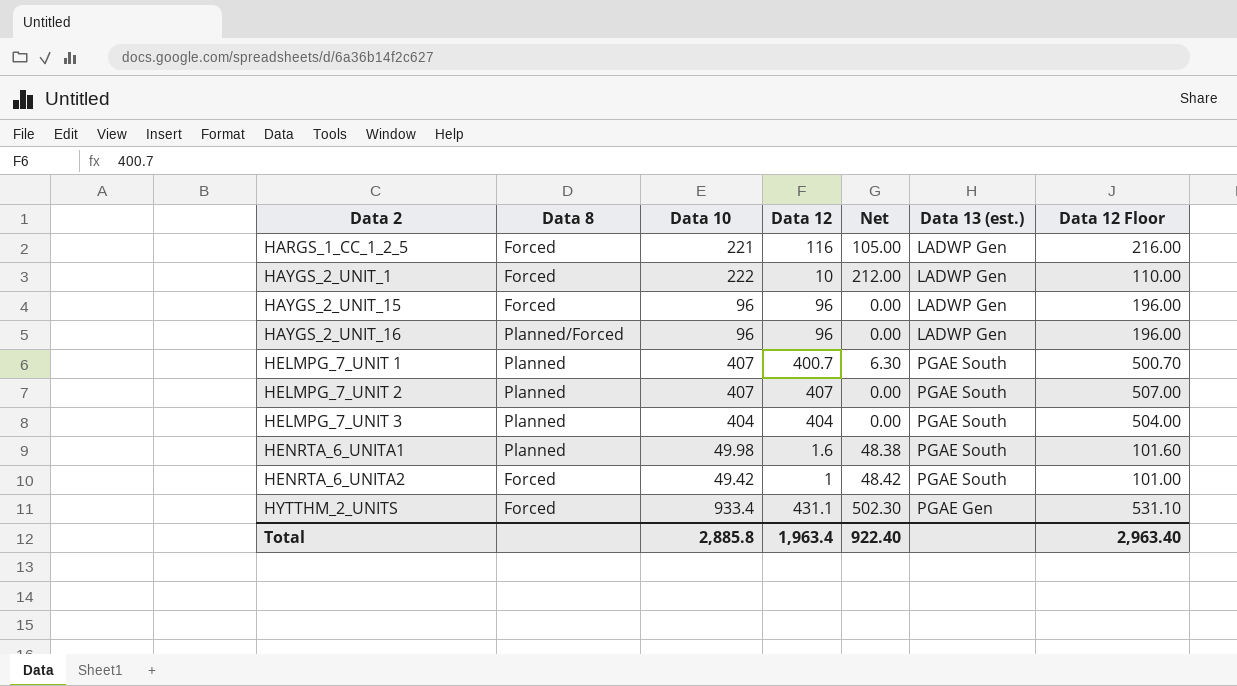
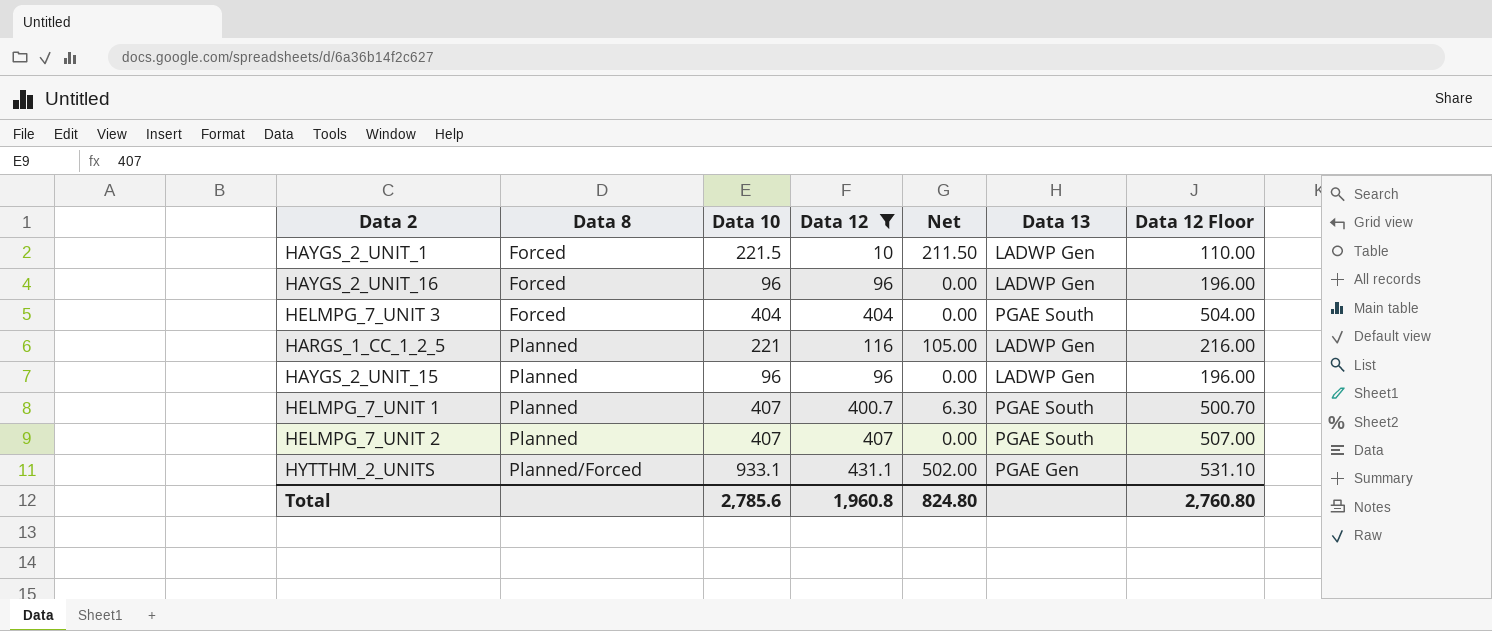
filter: none -> Data 12 >= 10
row order: Data 2 ascending -> Data 8 ascending
column name: Data 13 (est.) -> Data 13
HAYGS_2_UNIT_1 | Data 10: 222 -> 221.5
HAYGS_2_UNIT_1 | Net: 212.00 -> 211.50
HAYGS_2_UNIT_16 | Data 8: Planned/Forced -> Forced
HELMPG_7_UNIT 3 | Data 8: Planned -> Forced
HARGS_1_CC_1_2_5 | Data 8: Forced -> Planned
HAYGS_2_UNIT_15 | Data 8: Forced -> Planned
HYTTHM_2_UNITS | Data 8: Forced -> Planned/Forced
HYTTHM_2_UNITS | Data 10: 933.4 -> 933.1
HYTTHM_2_UNITS | Net: 502.30 -> 502.00
Total | Data 10: 2,885.8 -> 2,785.6
Total | Data 12: 1,963.4 -> 1,960.8
Total | Net: 922.40 -> 824.80
Total | Data 12 Floor: 2,963.40 -> 2,760.80

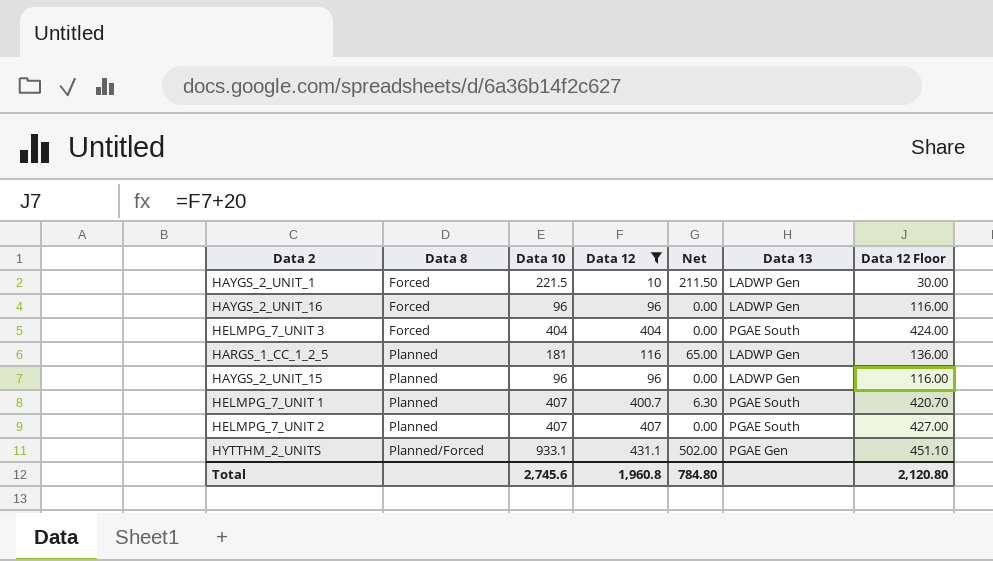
column Data 12 Floor | formula: [Data 12] + 100 -> [Data 12] + 20
HARGS_1_CC_1_2_5 | Data 10: 221 -> 181
HARGS_1_CC_1_2_5 | Net: 105.00 -> 65.00
Total | Data 10: 2,785.6 -> 2,745.6
Total | Net: 824.80 -> 784.80
Total | Data 12 Floor: 2,760.80 -> 2,120.80

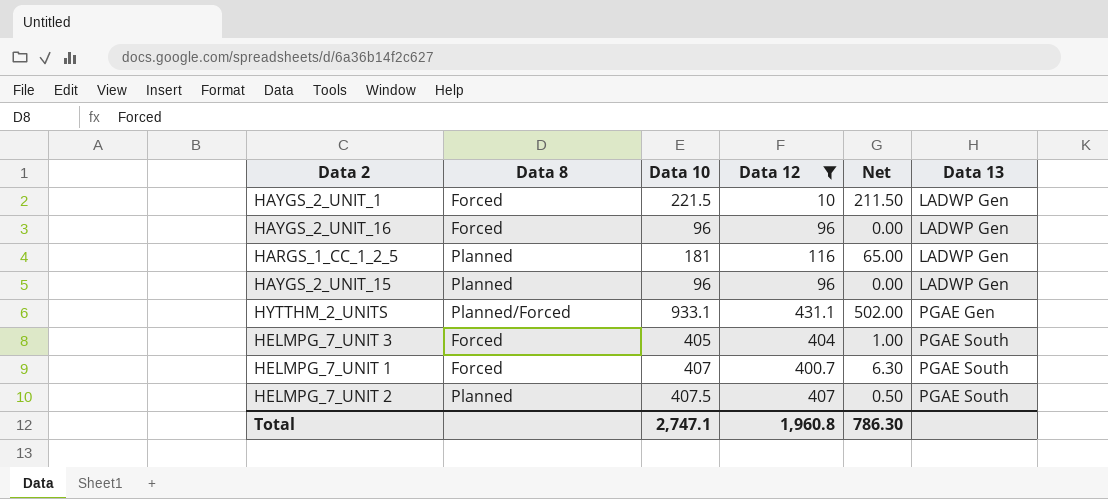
row order: Data 8 ascending -> Data 13 ascending
column Data 12 Floor | formula: [Data 12] + 20 -> none
HELMPG_7_UNIT 3 | Data 10: 404 -> 405
HELMPG_7_UNIT 3 | Net: 0.00 -> 1.00
HELMPG_7_UNIT 1 | Data 8: Planned -> Forced
HELMPG_7_UNIT 2 | Data 10: 407 -> 407.5
HELMPG_7_UNIT 2 | Net: 0.00 -> 0.50
Total | Data 10: 2,745.6 -> 2,747.1
Total | Net: 784.80 -> 786.30

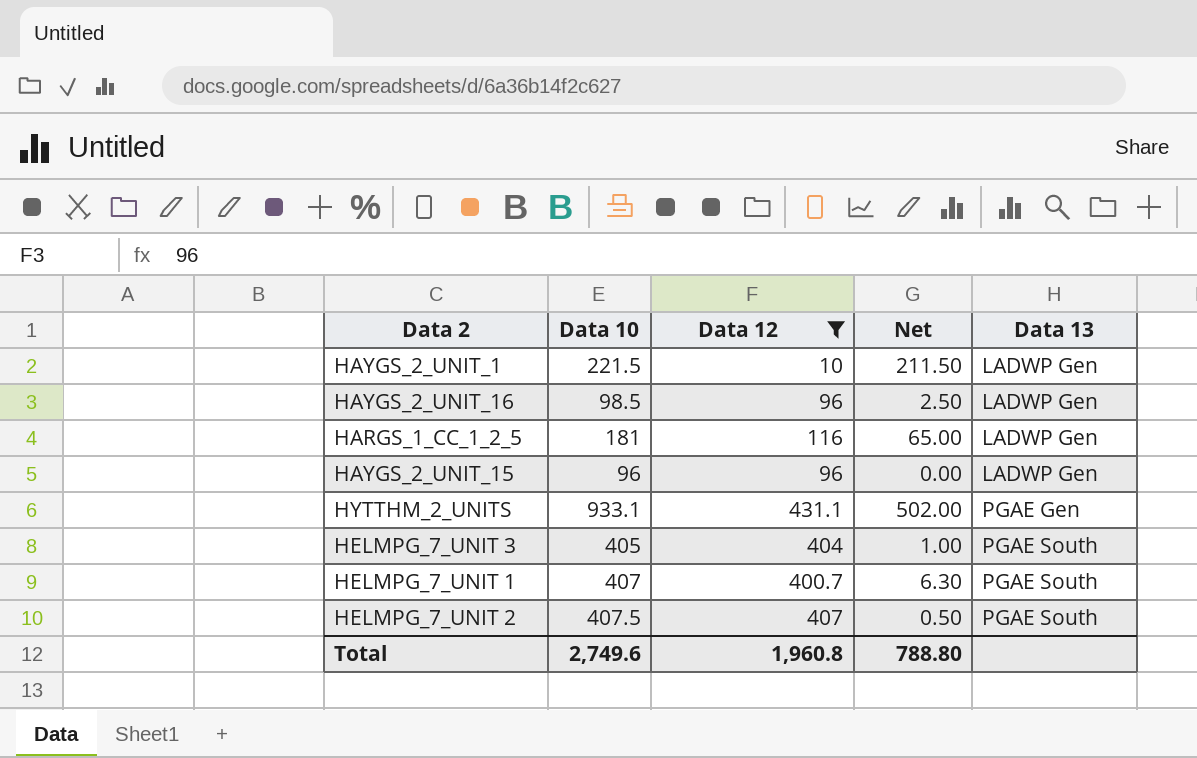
column Data 8 | position: 2 -> none
HAYGS_2_UNIT_16 | Data 10: 96 -> 98.5
HAYGS_2_UNIT_16 | Net: 0.00 -> 2.50
Total | Data 10: 2,747.1 -> 2,749.6
Total | Net: 786.30 -> 788.80

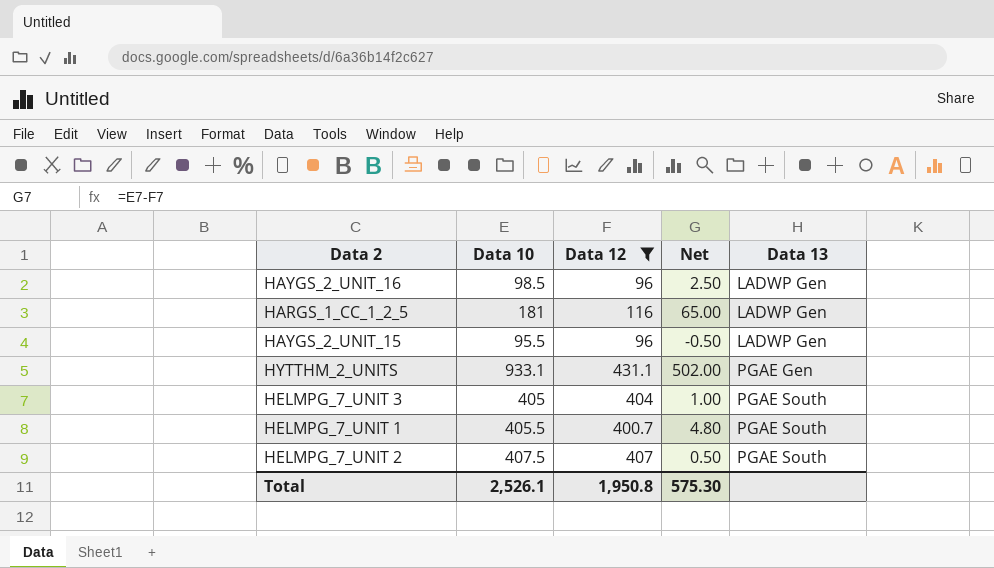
row HAYGS_2_UNIT_1: 221.5 | 10 | 211.50 | LADWP Gen -> none
HAYGS_2_UNIT_15 | Data 10: 96 -> 95.5
HAYGS_2_UNIT_15 | Net: 0.00 -> -0.50
HELMPG_7_UNIT 1 | Data 10: 407 -> 405.5
HELMPG_7_UNIT 1 | Net: 6.30 -> 4.80
Total | Data 10: 2,749.6 -> 2,526.1
Total | Data 12: 1,960.8 -> 1,950.8
Total | Net: 788.80 -> 575.30

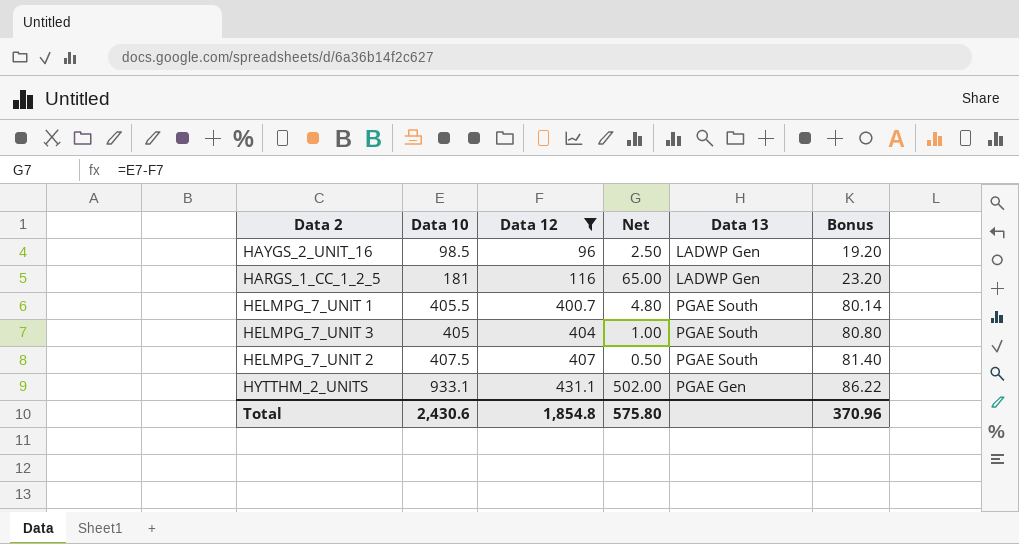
row order: Data 13 ascending -> Data 12 ascending
column Bonus | formula: none -> [Data 12] * 0.2
row HAYGS_2_UNIT_15: 95.5 | 96 | -0.50 | LADWP Gen -> none
Total | Data 10: 2,526.1 -> 2,430.6
Total | Data 12: 1,950.8 -> 1,854.8
Total | Net: 575.30 -> 575.80

